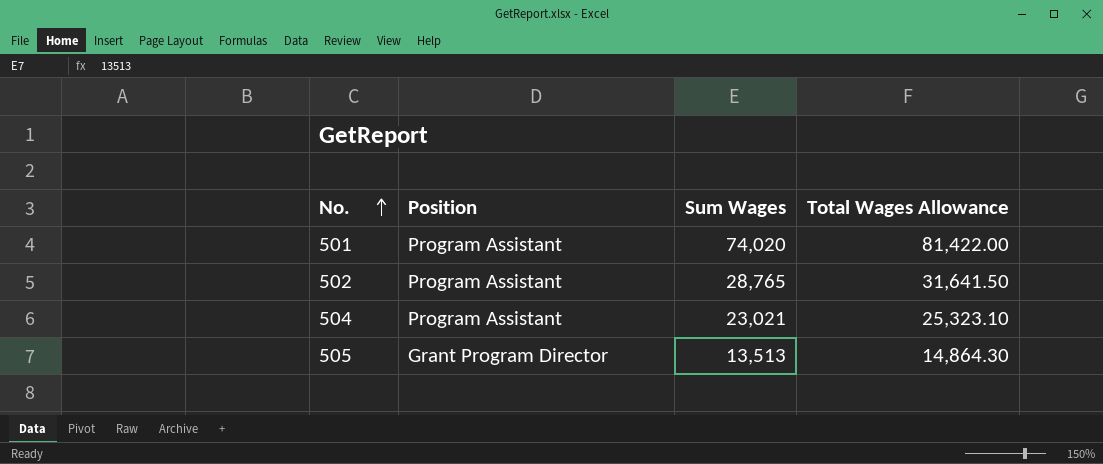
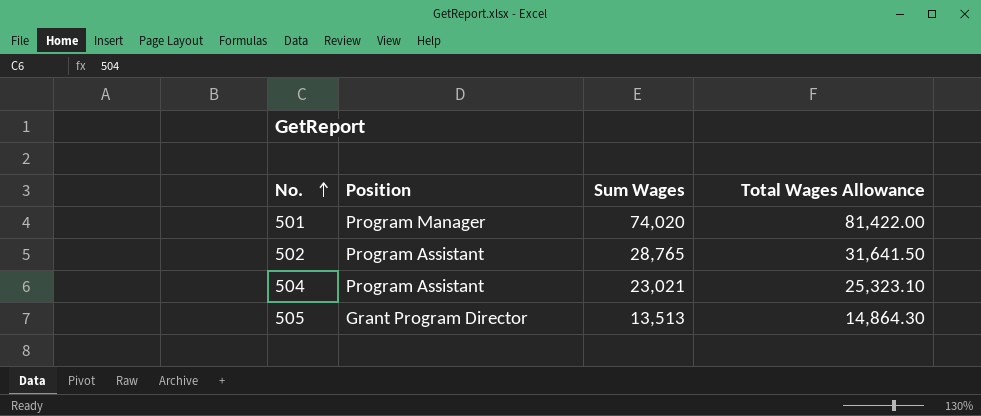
501 | Position: Program Assistant -> Program Manager

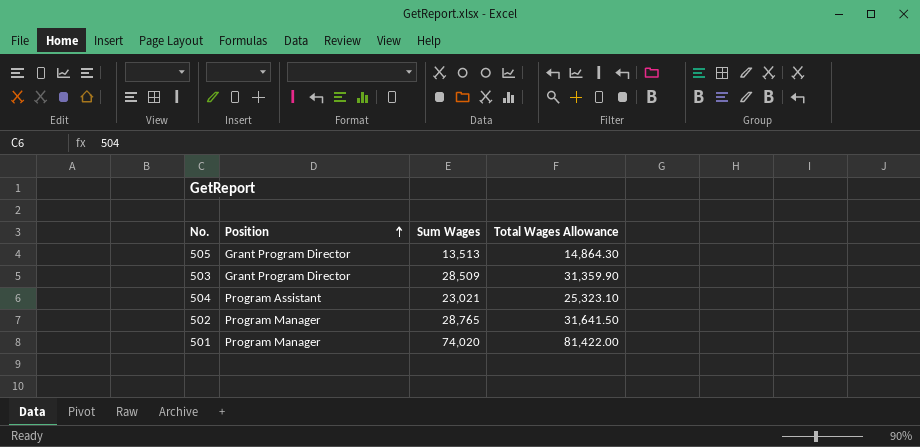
row order: No. ascending -> Position ascending
row 503: none -> Grant Program Director | 28,509 | 31,359.90
502 | Position: Program Assistant -> Program Manager

